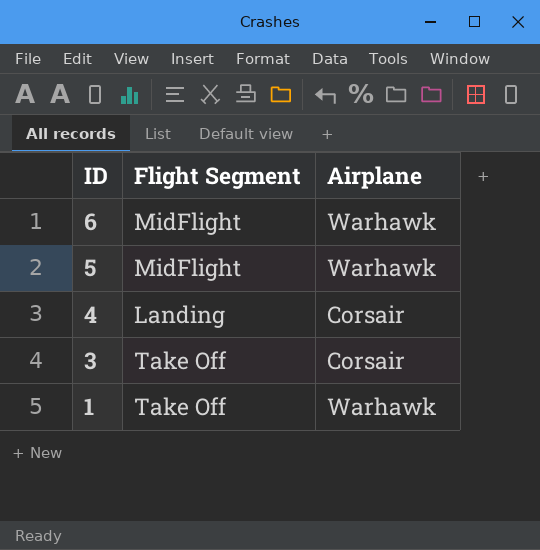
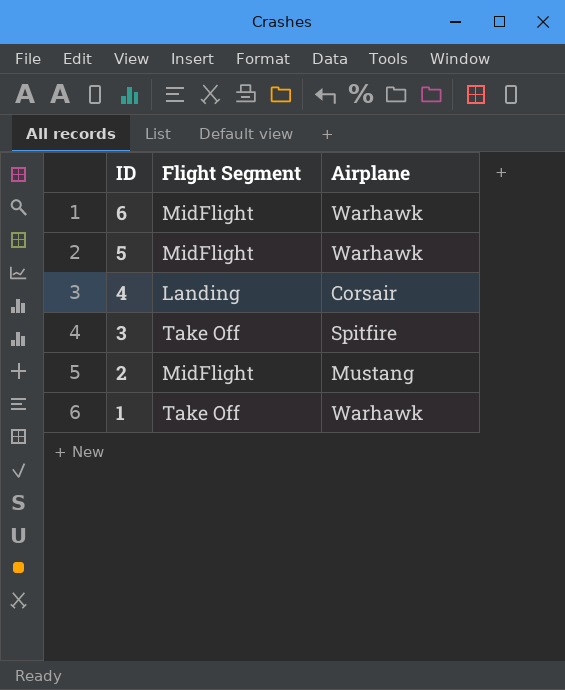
3 | Airplane: Corsair -> Spitfire
row 2: none -> MidFlight | Mustang

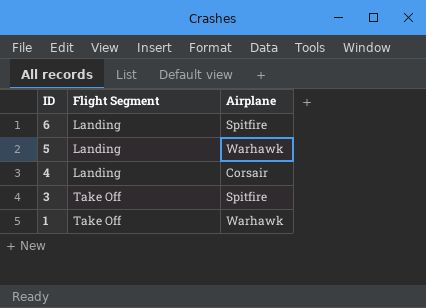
row 2: MidFlight | Mustang -> none
6 | Flight Segment: MidFlight -> Landing
6 | Airplane: Warhawk -> Spitfire
5 | Flight Segment: MidFlight -> Landing

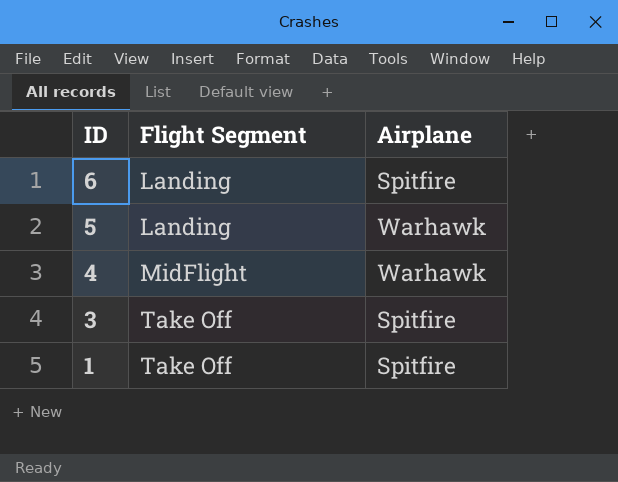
4 | Flight Segment: Landing -> MidFlight
4 | Airplane: Corsair -> Warhawk
1 | Airplane: Warhawk -> Spitfire

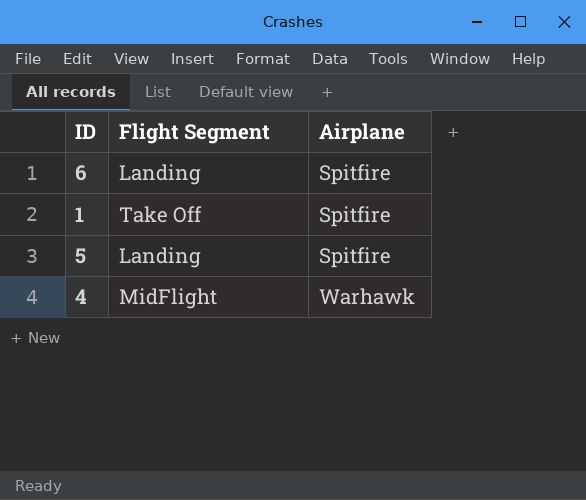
row order: ID descending -> Airplane ascending
row 3: Take Off | Spitfire -> none
5 | Airplane: Warhawk -> Spitfire

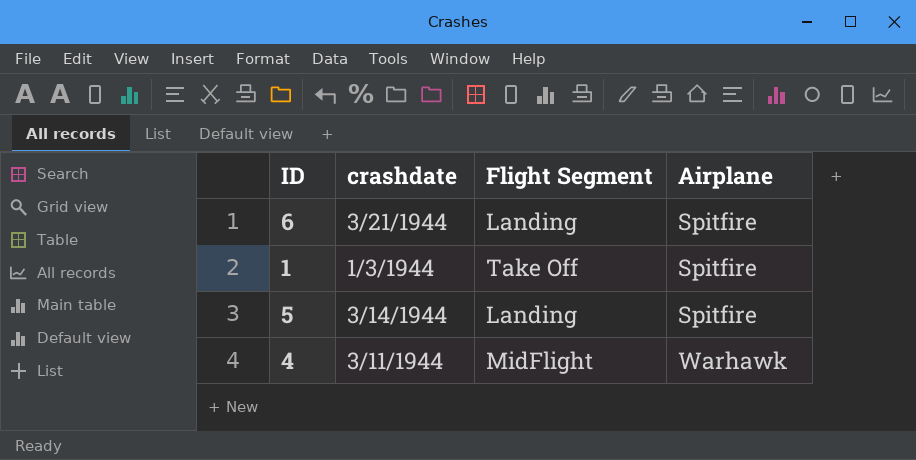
column crashdate | position: none -> 2

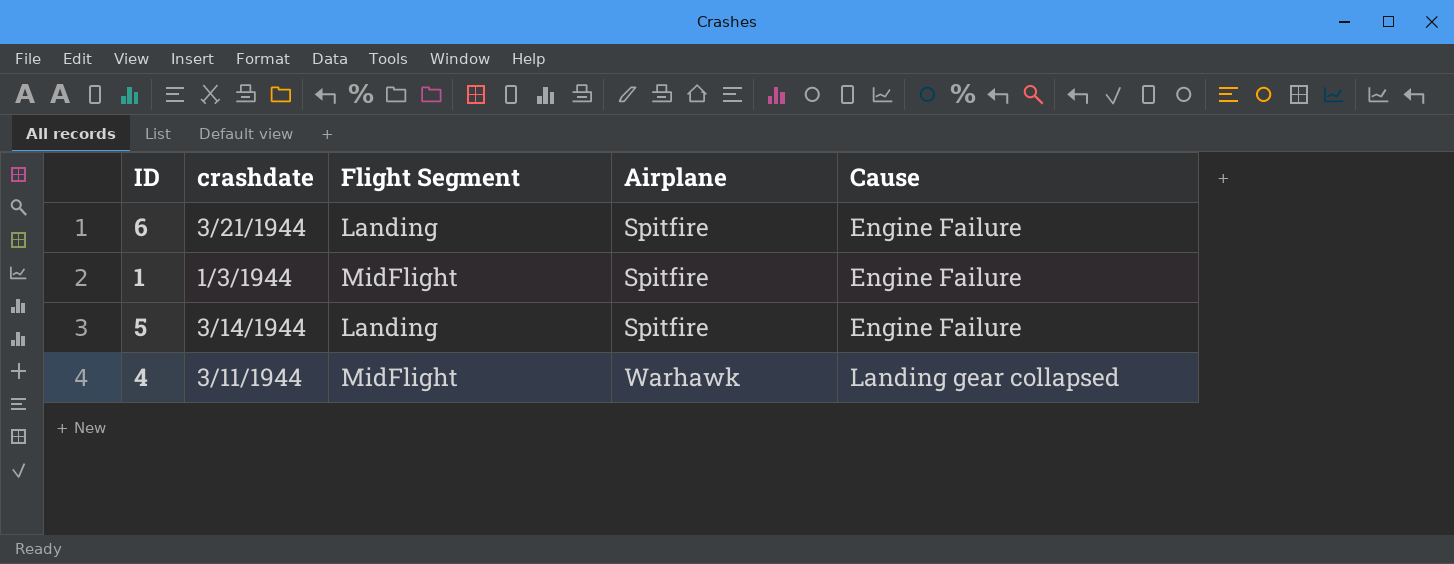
column Cause | position: none -> 5
1 | Flight Segment: Take Off -> MidFlight

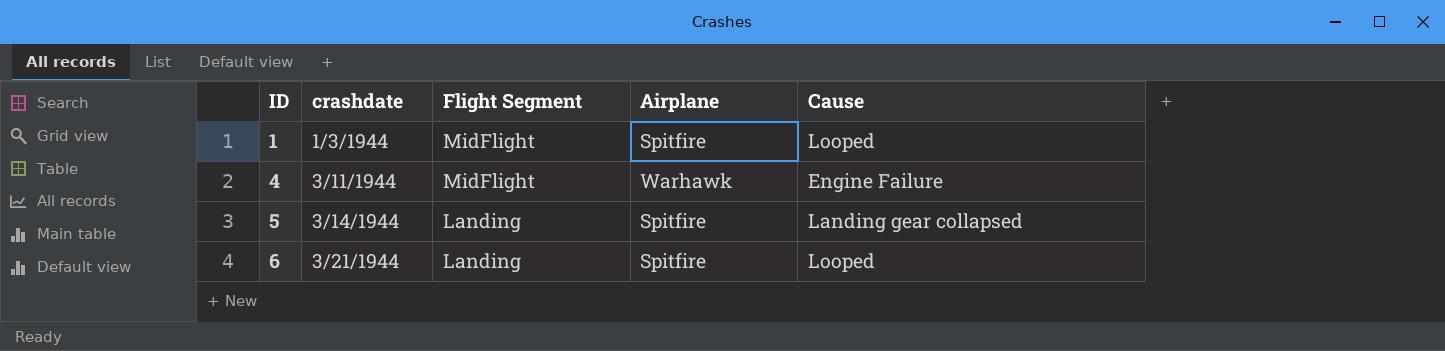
row order: Airplane ascending -> ID ascending
1 | Cause: Engine Failure -> Looped
4 | Cause: Landing gear collapsed -> Engine Failure
5 | Cause: Engine Failure -> Landing gear collapsed
6 | Cause: Engine Failure -> Looped

